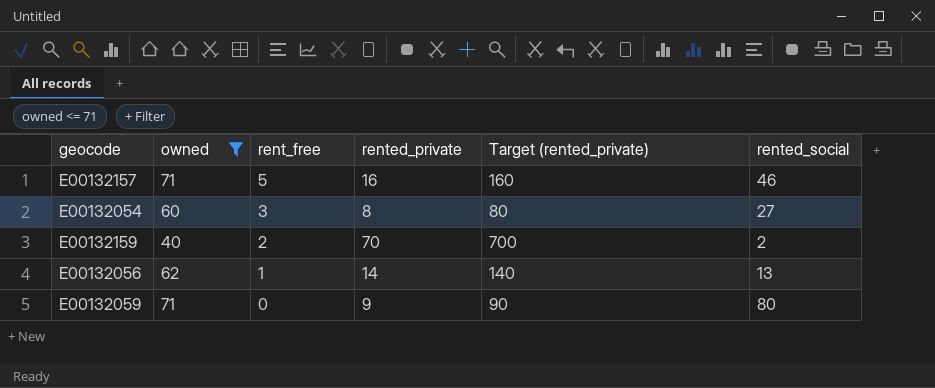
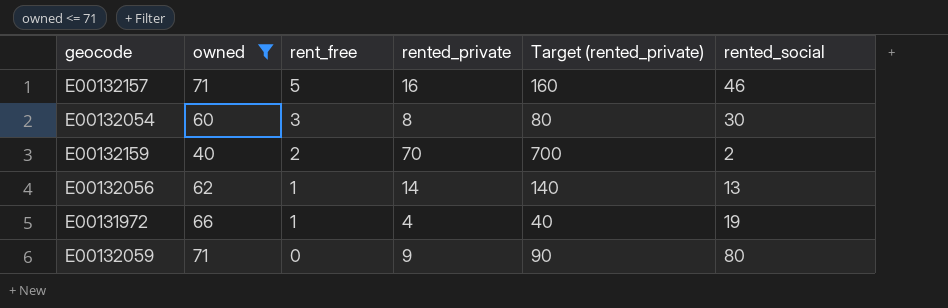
E00132054 | rented_social: 27 -> 30
row E00131972: none -> 66 | 1 | 4 | 40 | 19

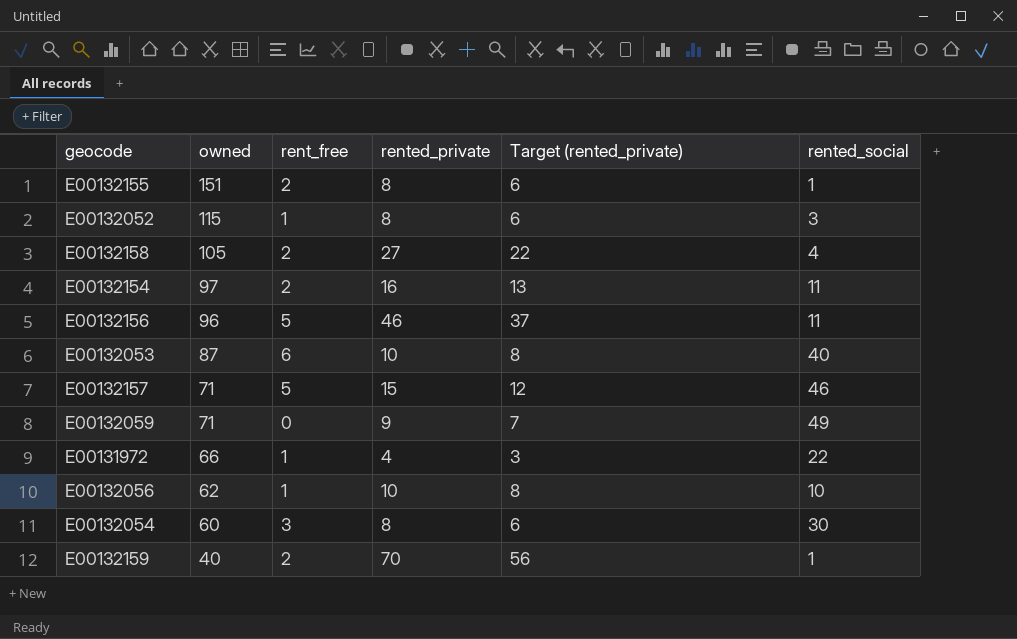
filter: owned <= 71 -> none
row order: rent_free descending -> owned descending
column Target (rented_private) | formula: [rented_private] * 10 -> [rented_private] * 0.8
E00132157 | rented_private: 16 -> 15
E00132059 | rented_social: 80 -> 49
E00131972 | rented_social: 19 -> 22
E00132056 | rented_private: 14 -> 10
E00132056 | rented_social: 13 -> 10
E00132159 | rented_social: 2 -> 1

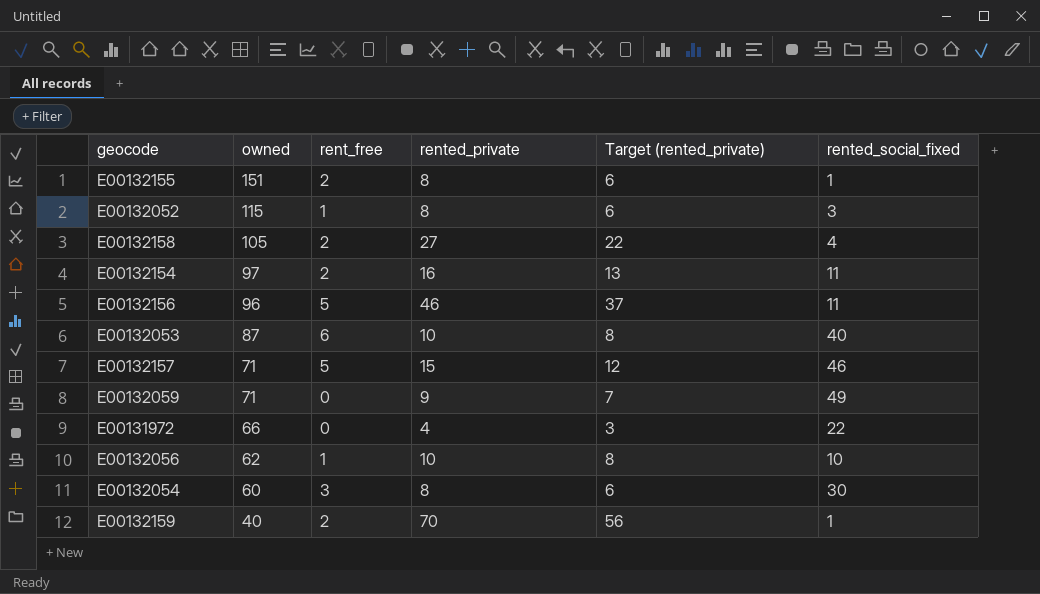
column name: rented_social -> rented_social_fixed
E00131972 | rent_free: 1 -> 0

